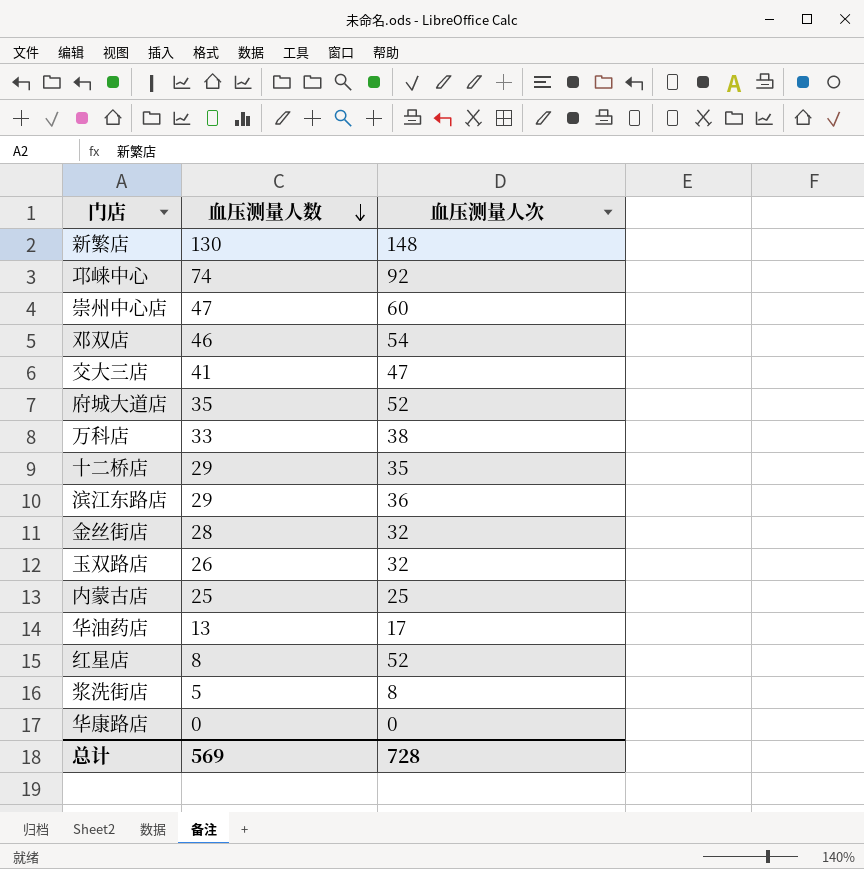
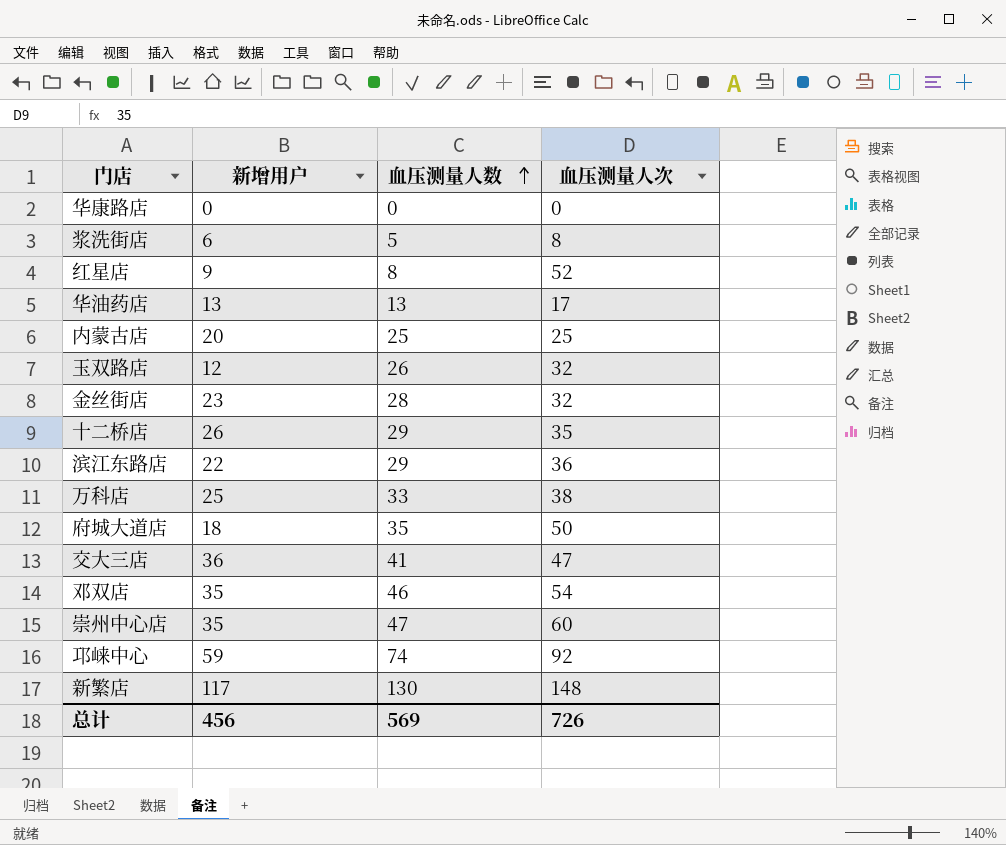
row order: 血压测量人数 descending -> 血压测量人数 ascending
column 新增用户 | position: none -> 2
府城大道店 | 血压测量人次: 52 -> 50
总计 | 血压测量人次: 728 -> 726

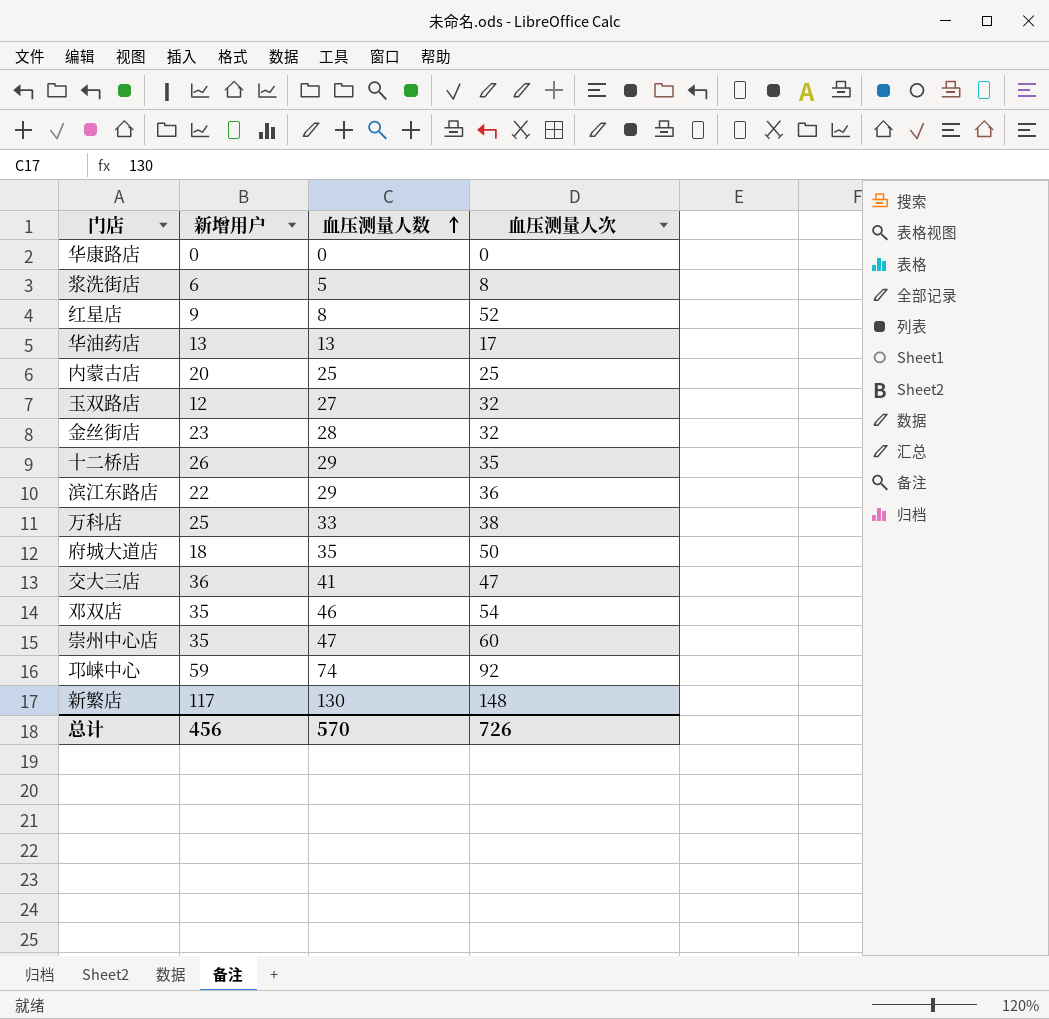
玉双路店 | 血压测量人数: 26 -> 27
总计 | 血压测量人数: 569 -> 570

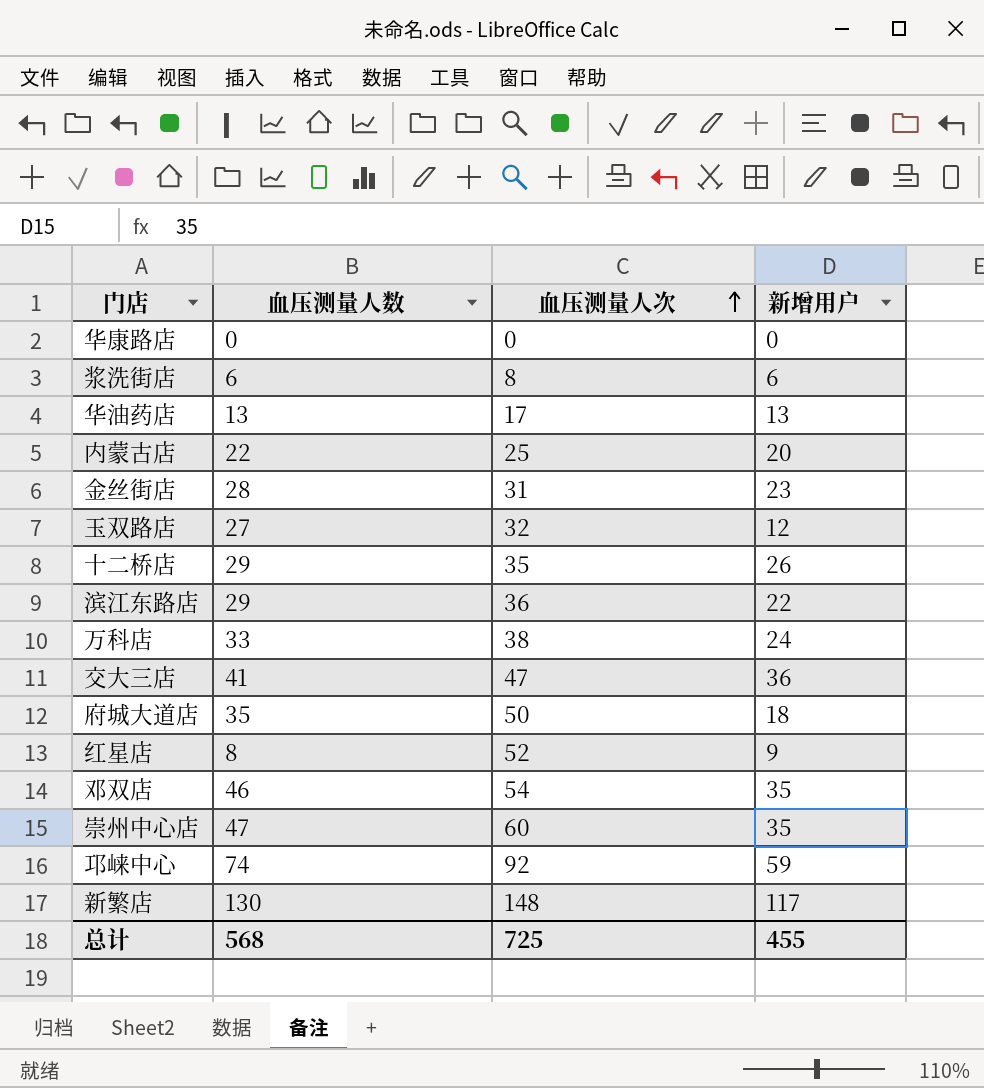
row order: 血压测量人数 ascending -> 血压测量人次 ascending
column 新增用户 | position: 2 -> 4
浆洗街店 | 血压测量人数: 5 -> 6
内蒙古店 | 血压测量人数: 25 -> 22
金丝街店 | 血压测量人次: 32 -> 31
万科店 | 新增用户: 25 -> 24
总计 | 血压测量人数: 570 -> 568
总计 | 血压测量人次: 726 -> 725
总计 | 新增用户: 456 -> 455

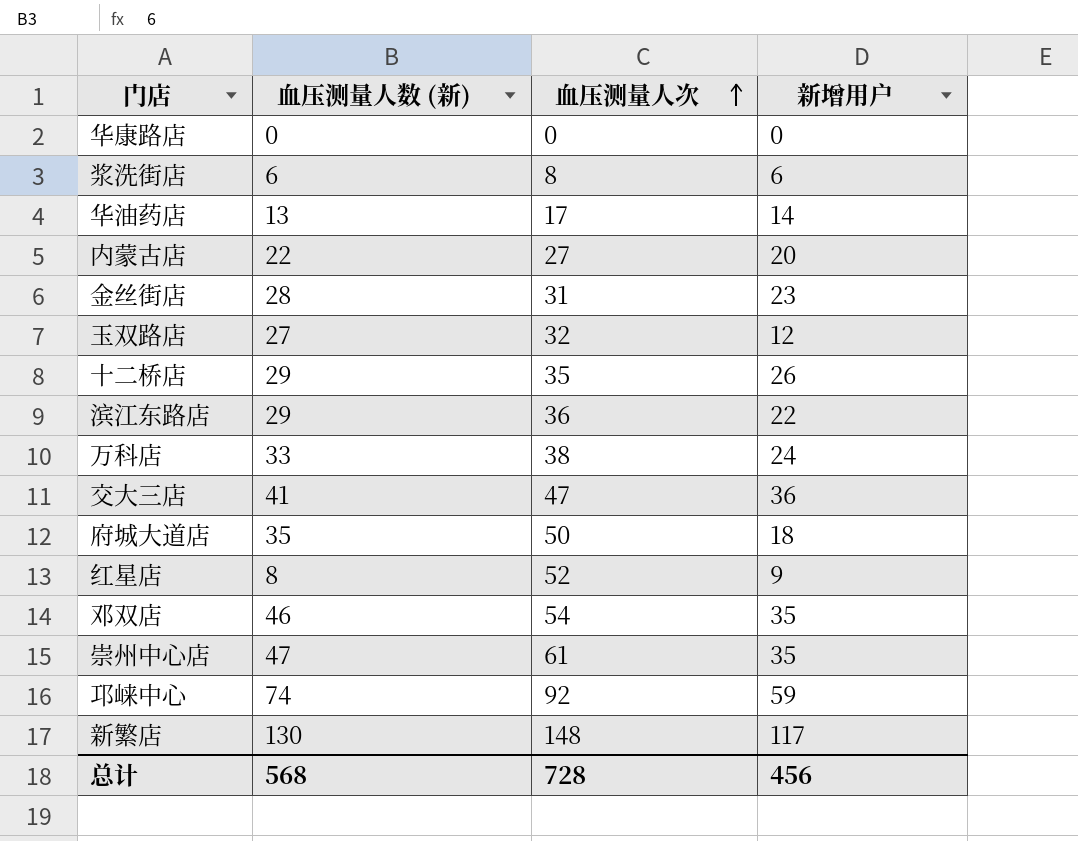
column name: 血压测量人数 -> 血压测量人数 (新)
华油药店 | 新增用户: 13 -> 14
内蒙古店 | 血压测量人次: 25 -> 27
崇州中心店 | 血压测量人次: 60 -> 61
总计 | 血压测量人次: 725 -> 728
总计 | 新增用户: 455 -> 456

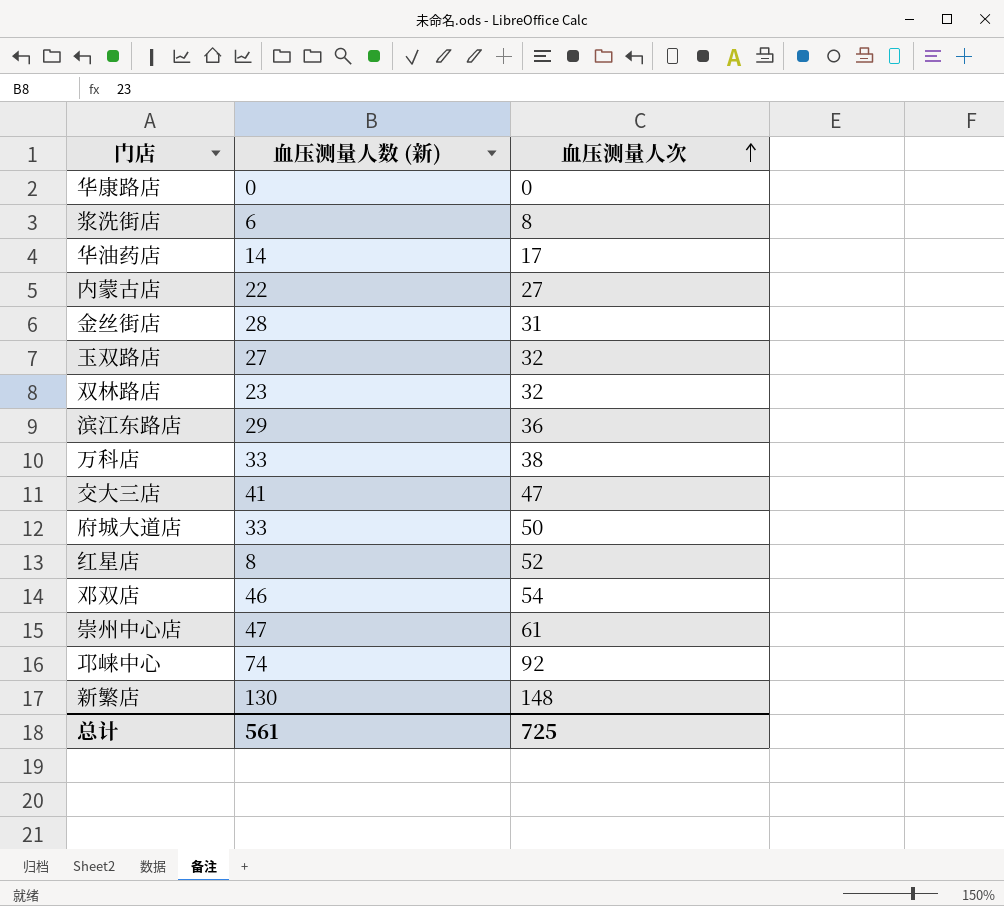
column 新增用户 | position: 4 -> none
row 十二桥店: 29 | 35 | 26 -> none
华油药店 | 血压测量人数 (新): 13 -> 14
row 双林路店: none -> 23 | 32
府城大道店 | 血压测量人数 (新): 35 -> 33
总计 | 血压测量人数 (新): 568 -> 561
总计 | 血压测量人次: 728 -> 725

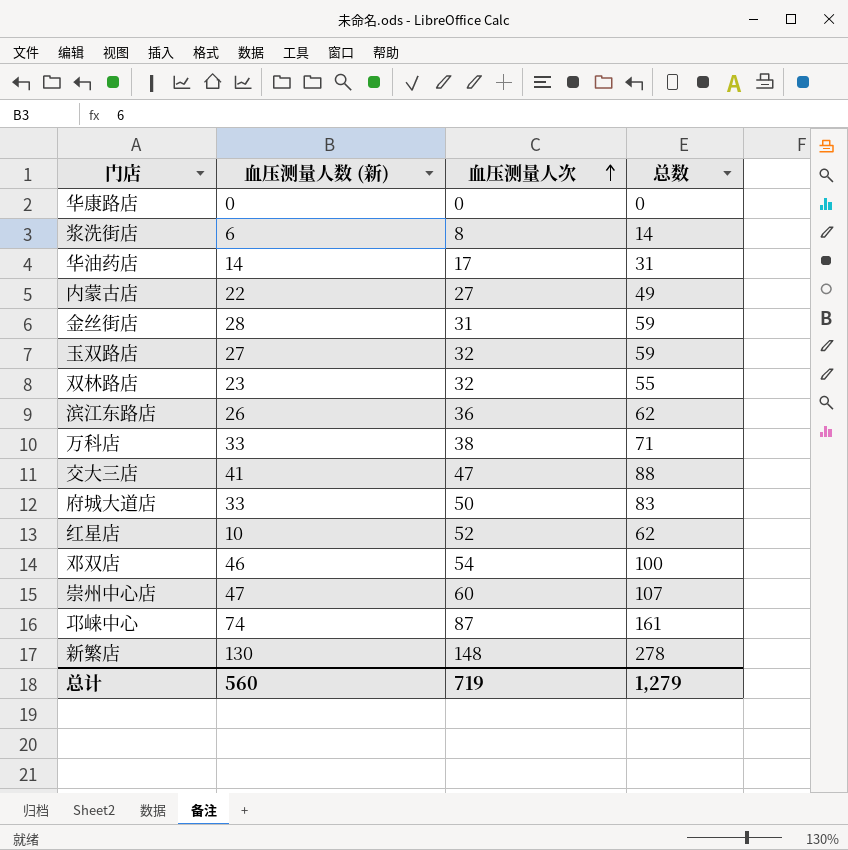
column 总数 | formula: none -> [血压测量人数 (新)] + [血压测量人次]
滨江东路店 | 血压测量人数 (新): 29 -> 26
红星店 | 血压测量人数 (新): 8 -> 10
崇州中心店 | 血压测量人次: 61 -> 60
邛崃中心 | 血压测量人次: 92 -> 87
总计 | 血压测量人数 (新): 561 -> 560
总计 | 血压测量人次: 725 -> 719

